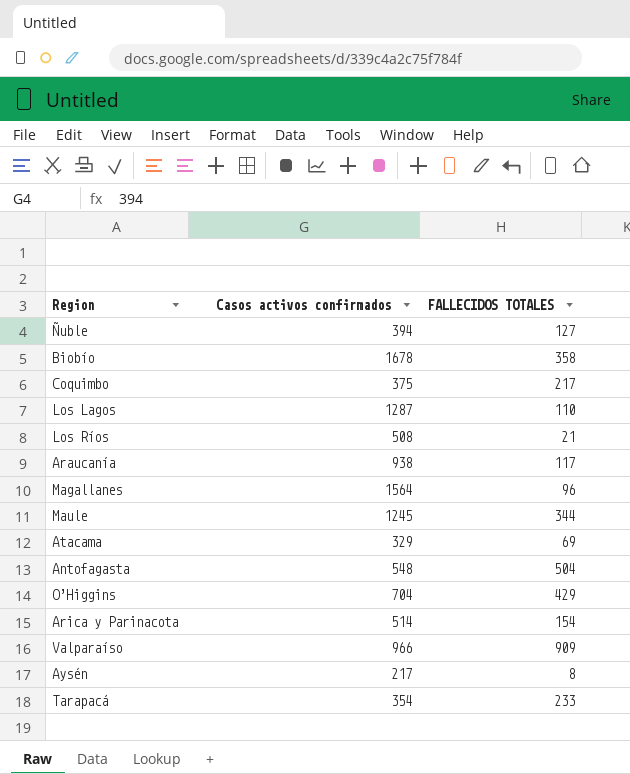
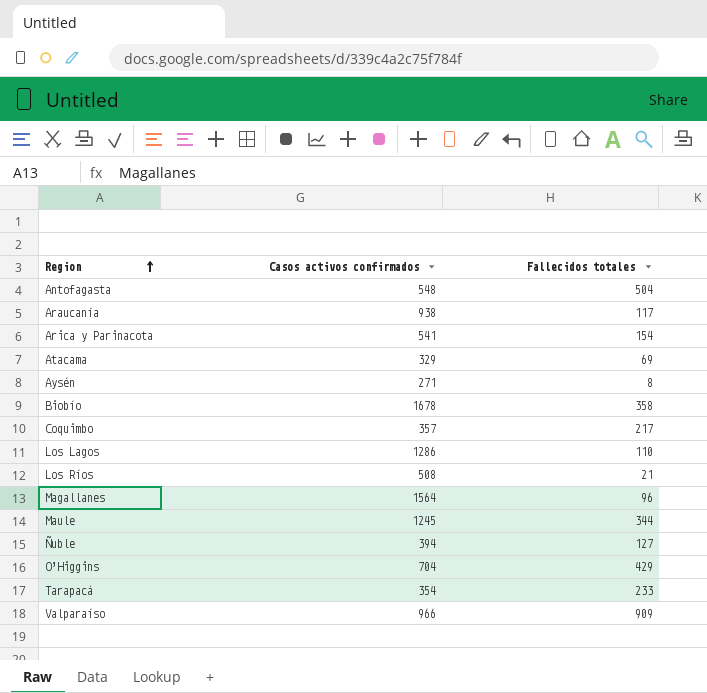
row order: none -> Region ascending
column name: FALLECIDOS TOTALES -> Fallecidos totales
Arica y Parinacota | Casos activos confirmados: 514 -> 541
Aysén | Casos activos confirmados: 217 -> 271
Coquimbo | Casos activos confirmados: 375 -> 357
Los Lagos | Casos activos confirmados: 1287 -> 1286

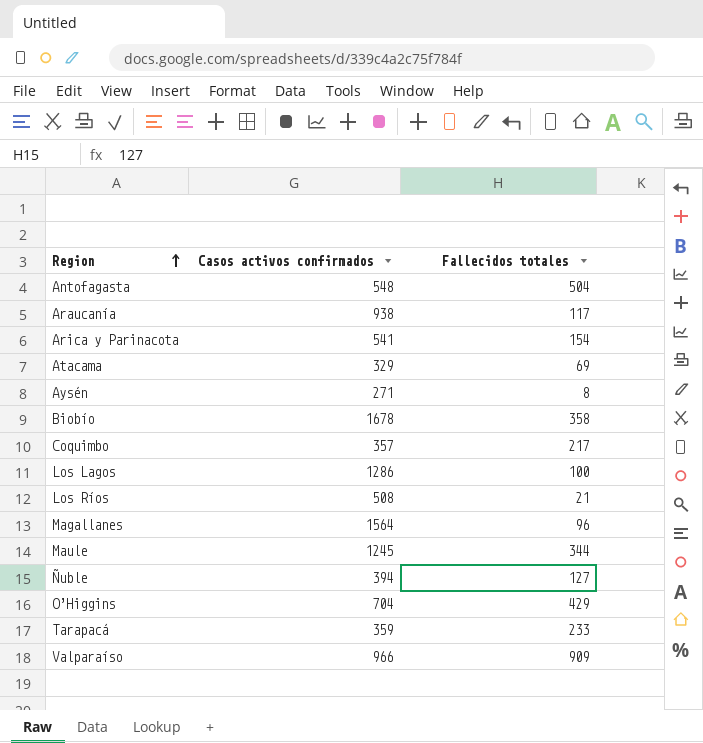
Los Lagos | Fallecidos totales: 110 -> 100
Tarapacá | Casos activos confirmados: 354 -> 359

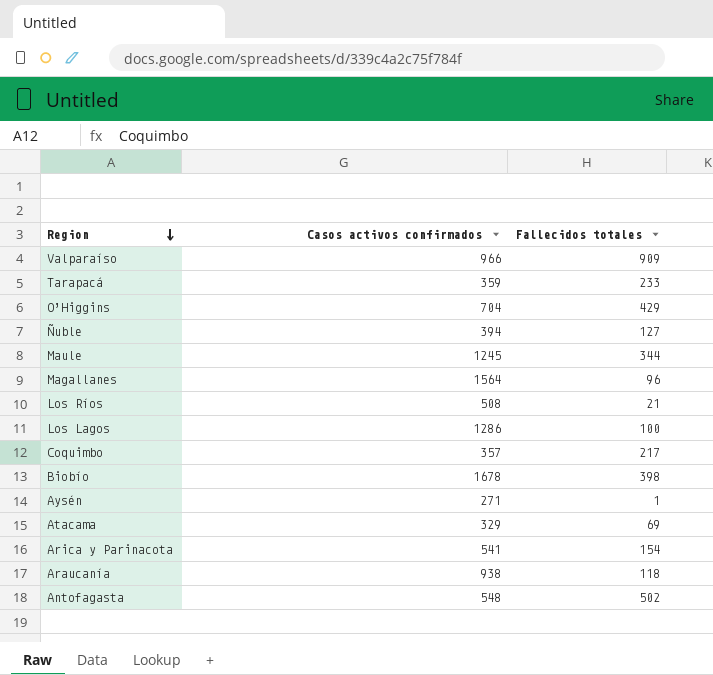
row order: Region ascending -> Region descending
Biobío | Fallecidos totales: 358 -> 398
Aysén | Fallecidos totales: 8 -> 1
Araucanía | Fallecidos totales: 117 -> 118
Antofagasta | Fallecidos totales: 504 -> 502

